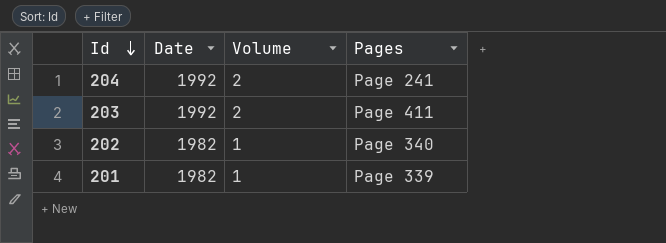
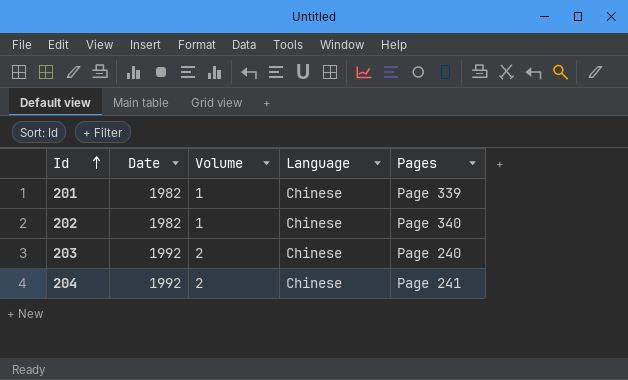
row order: Id descending -> Id ascending
column Language | position: none -> 4
203 | Pages: Page 411 -> Page 240

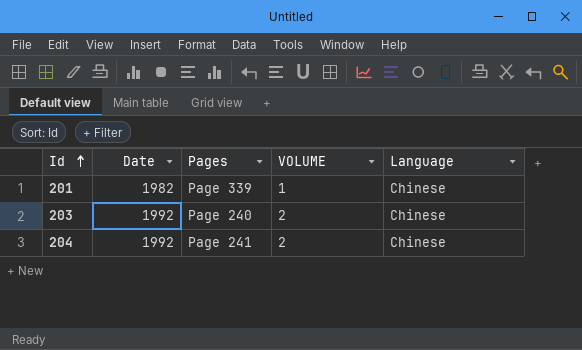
column Pages | position: 5 -> 3
column name: Volume -> VOLUME
row 202: 1982 | 1 | Chinese | Page 340 -> none

